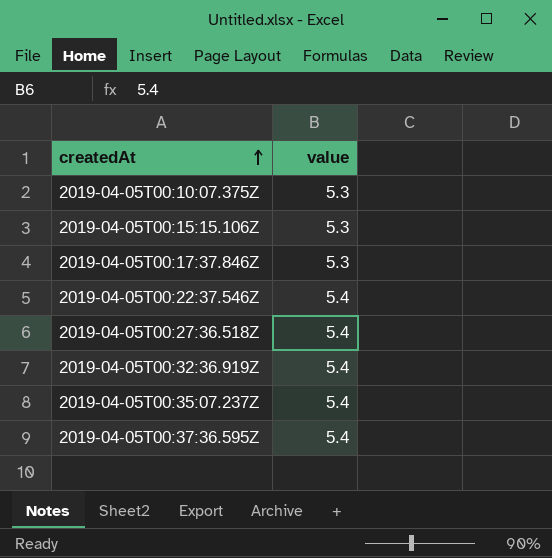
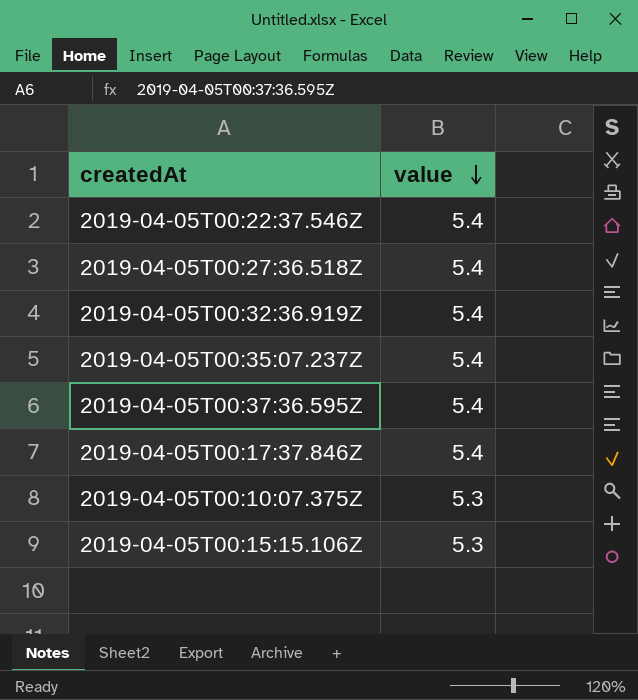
row order: createdAt ascending -> value descending
2019-04-05T00:17:37.846Z | value: 5.3 -> 5.4

